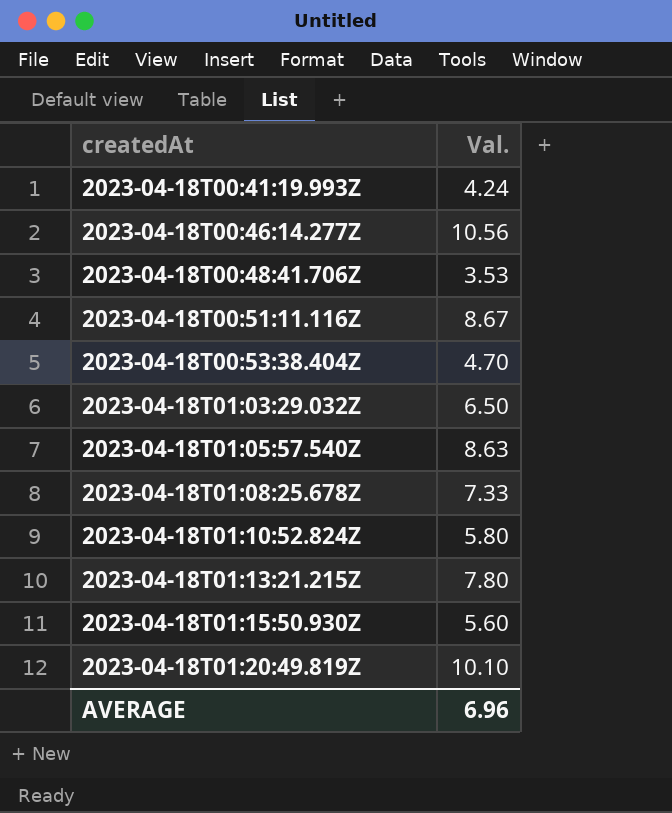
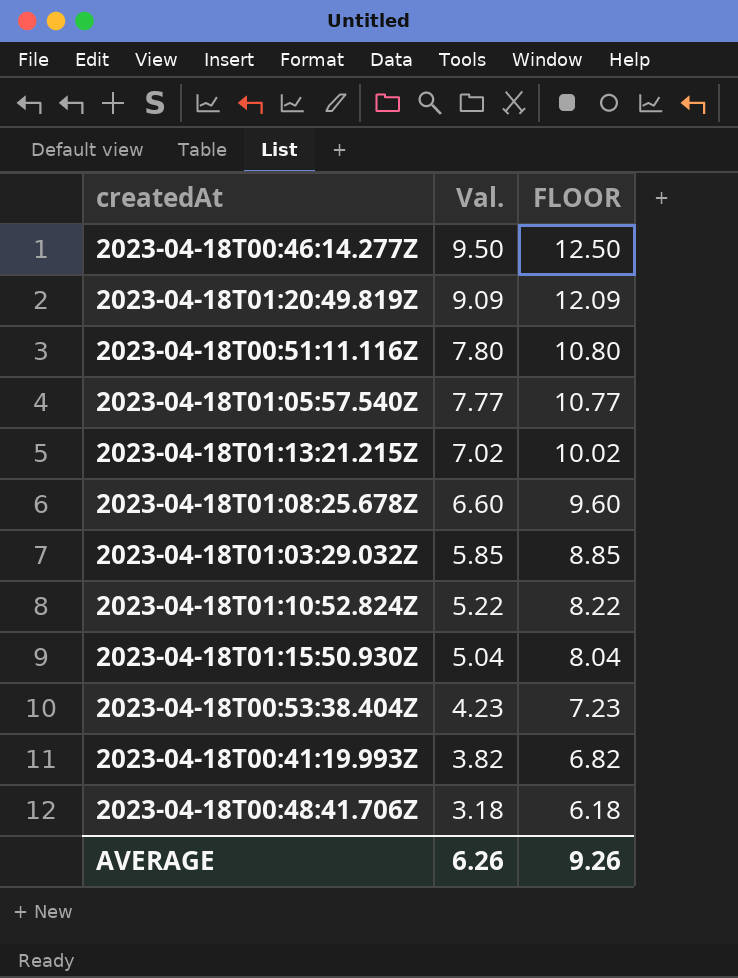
row order: createdAt ascending -> Val. descending
column FLOOR | formula: none -> [Val.] + 3
2023-04-18T00:46:14.277Z | Val.: 10.56 -> 9.50
2023-04-18T01:20:49.819Z | Val.: 10.10 -> 9.09
2023-04-18T00:51:11.116Z | Val.: 8.67 -> 7.80
2023-04-18T01:05:57.540Z | Val.: 8.63 -> 7.77
2023-04-18T01:13:21.215Z | Val.: 7.80 -> 7.02
2023-04-18T01:08:25.678Z | Val.: 7.33 -> 6.60
2023-04-18T01:03:29.032Z | Val.: 6.50 -> 5.85
2023-04-18T01:10:52.824Z | Val.: 5.80 -> 5.22
2023-04-18T01:15:50.930Z | Val.: 5.60 -> 5.04
2023-04-18T00:53:38.404Z | Val.: 4.70 -> 4.23
2023-04-18T00:41:19.993Z | Val.: 4.24 -> 3.82
2023-04-18T00:48:41.706Z | Val.: 3.53 -> 3.18
AVERAGE | Val.: 6.96 -> 6.26

